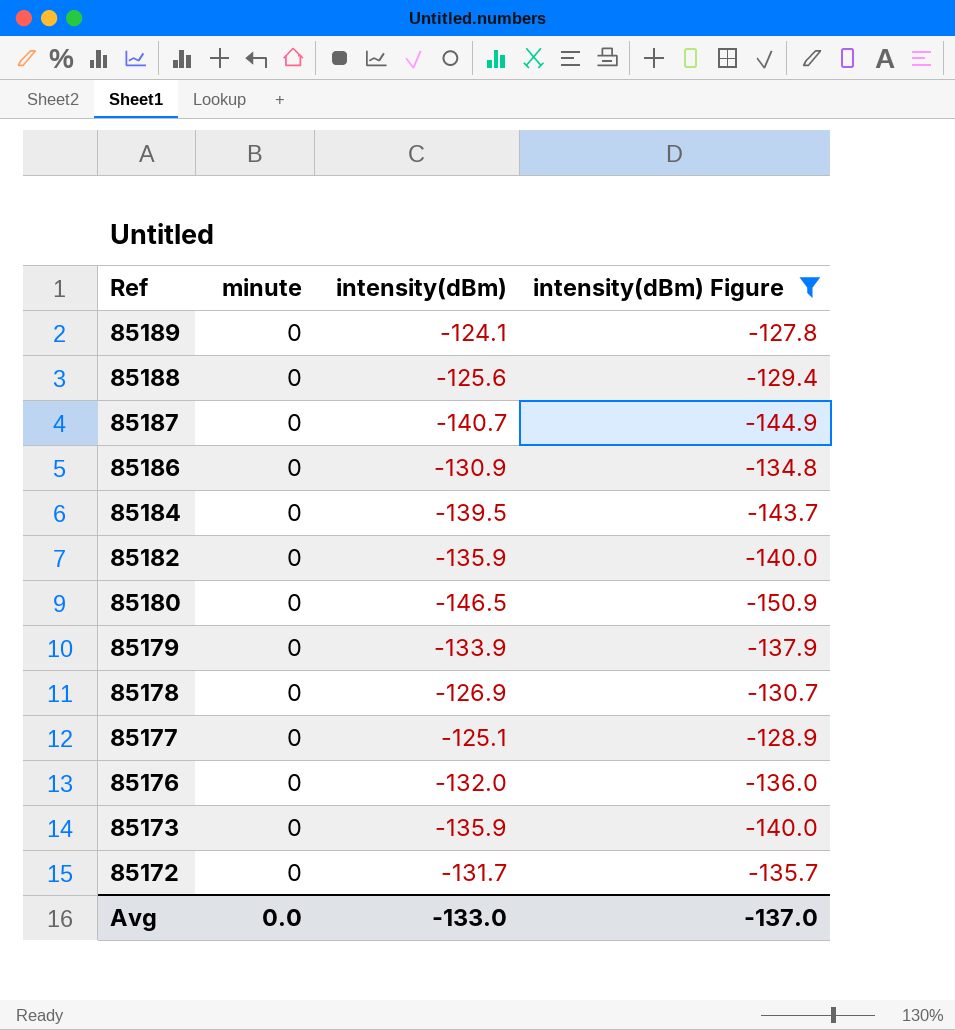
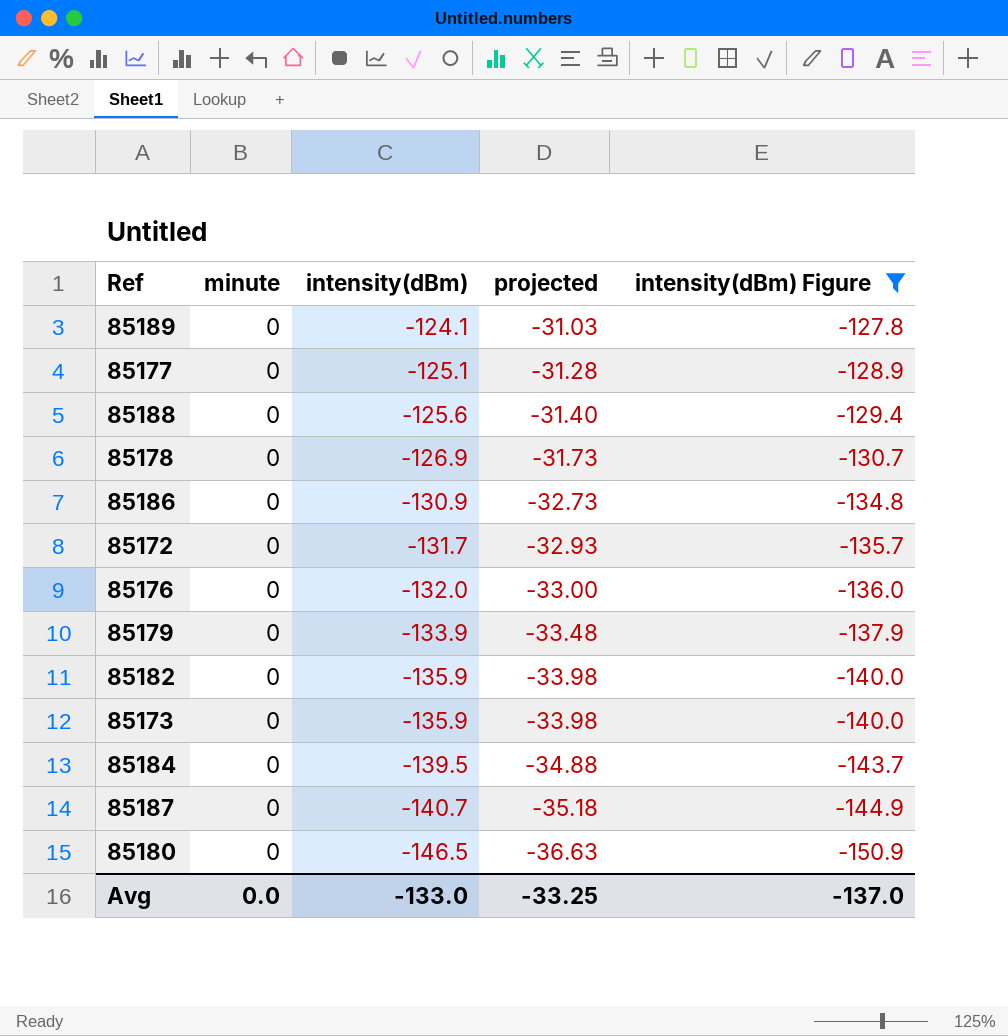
row order: Ref descending -> intensity(dBm) descending
column projected | formula: none -> [intensity(dBm)] * 0.25

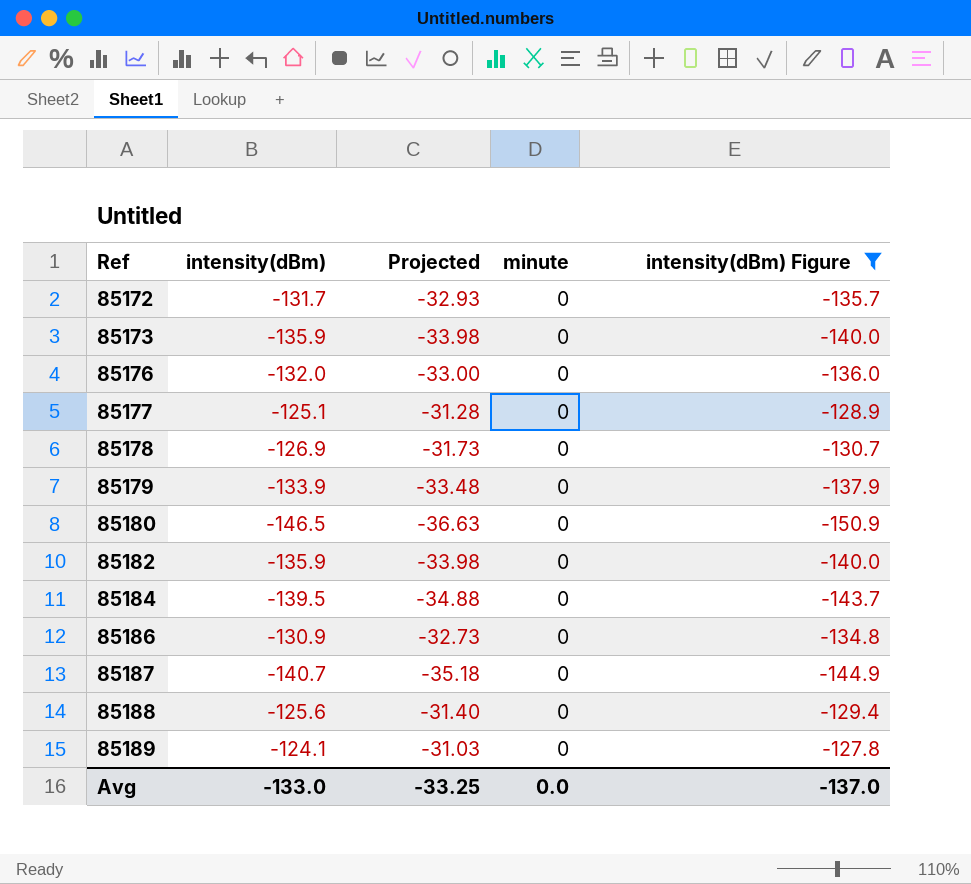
row order: intensity(dBm) descending -> Ref ascending
column name: projected -> Projected
column minute | position: 2 -> 4

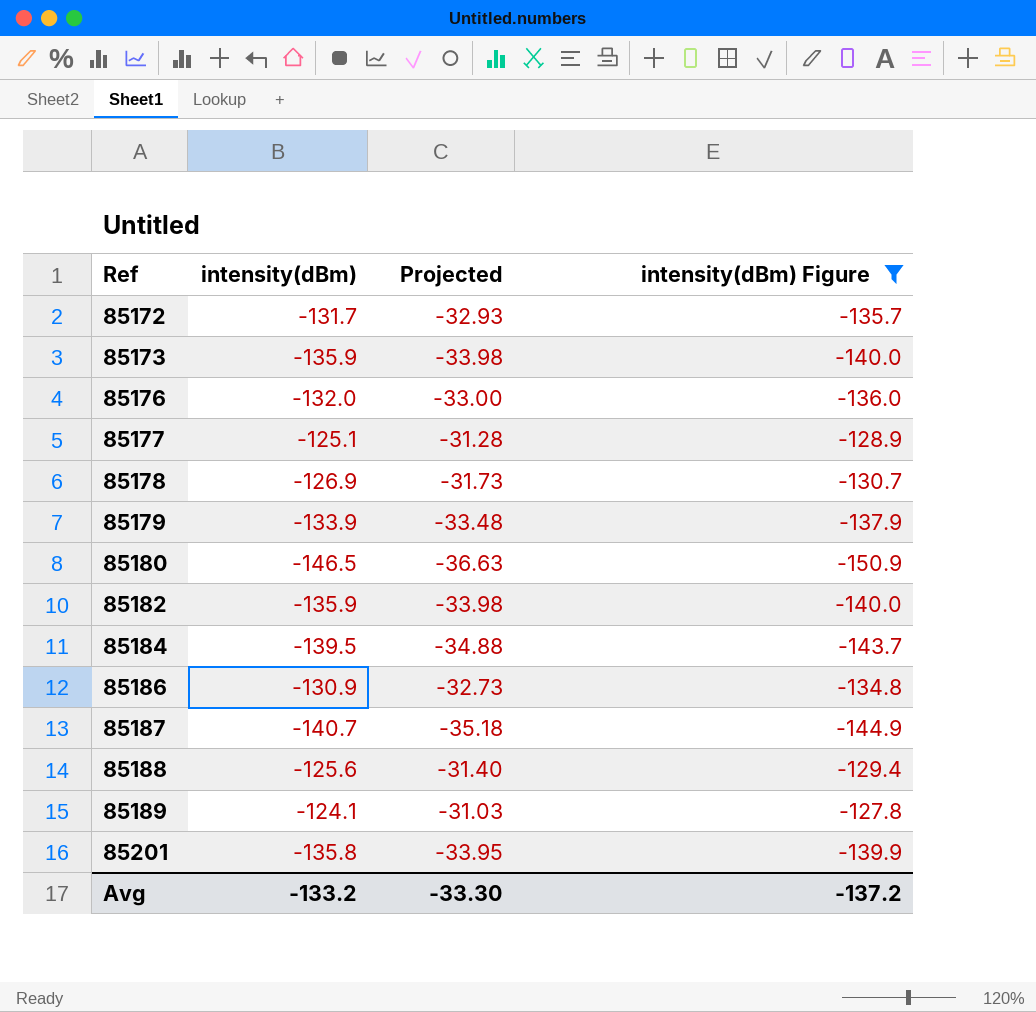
column minute | position: 4 -> none
row 85201: none -> -135.8 | -33.95 | -139.9
Avg | intensity(dBm): -133.0 -> -133.2
Avg | Projected: -33.25 -> -33.30
Avg | intensity(dBm) Figure: -137.0 -> -137.2

